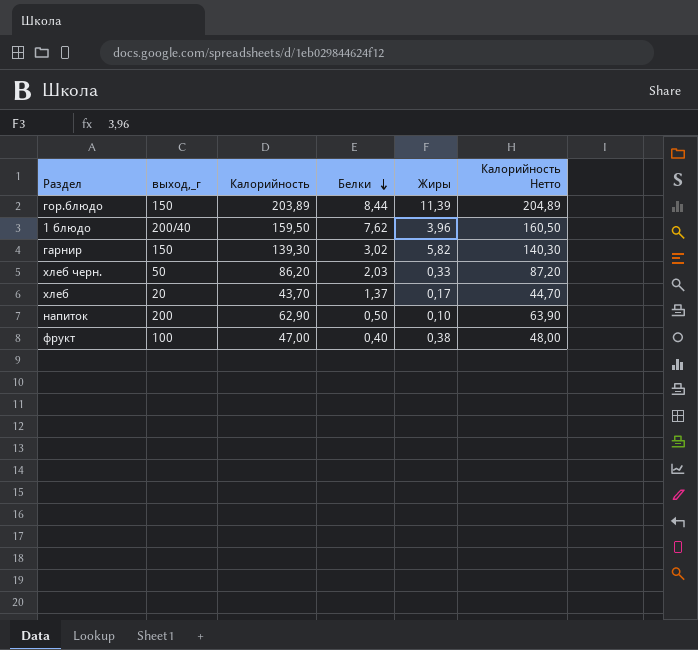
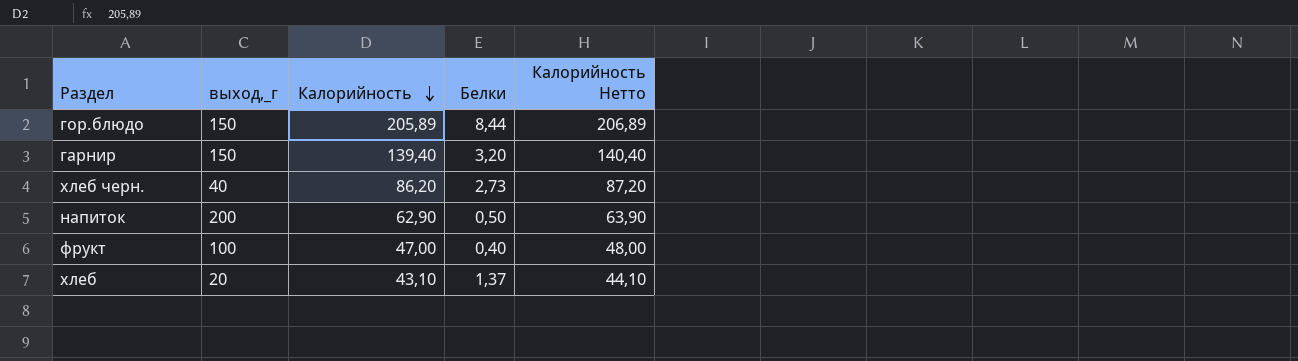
row order: Белки descending -> Калорийность descending
column Жиры | position: 5 -> none
row 1 блюдо: 200/40 | 159,50 | 7,62 | 3,96 | 160,50 -> none
гор.блюдо | Калорийность: 203,89 -> 205,89
гор.блюдо | Калорийность Нетто: 204,89 -> 206,89
гарнир | Калорийность: 139,30 -> 139,40
гарнир | Белки: 3,02 -> 3,20
гарнир | Калорийность Нетто: 140,30 -> 140,40
хлеб черн. | выход,_г: 50 -> 40
хлеб черн. | Белки: 2,03 -> 2,73
хлеб | Калорийность: 43,70 -> 43,10
хлеб | Калорийность Нетто: 44,70 -> 44,10

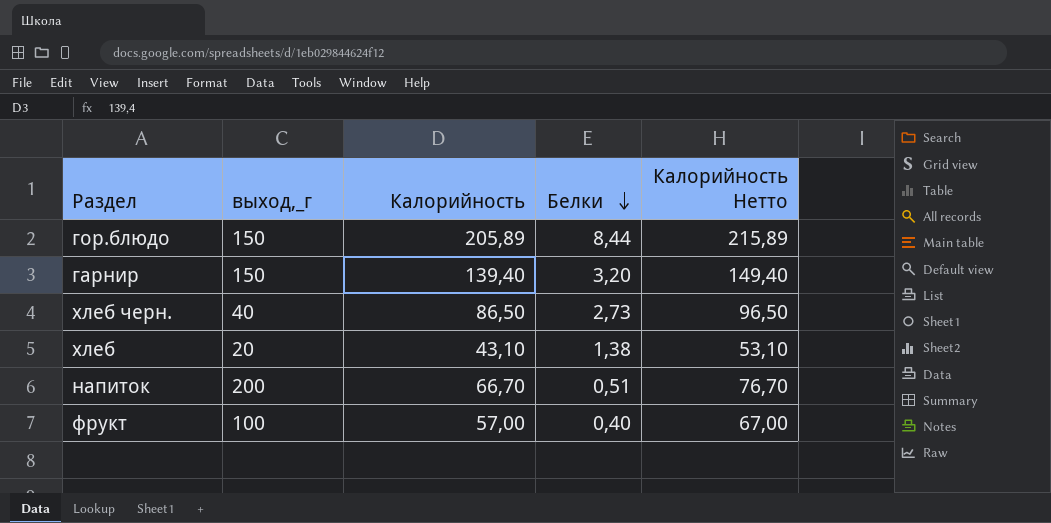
row order: Калорийность descending -> Белки descending
column Калорийность Нетто | formula: [Калорийность] + 1 -> [Калорийность] + 10
хлеб черн. | Калорийность: 86,20 -> 86,50
хлеб | Белки: 1,37 -> 1,38
напиток | Калорийность: 62,90 -> 66,70
напиток | Белки: 0,50 -> 0,51
фрукт | Калорийность: 47,00 -> 57,00

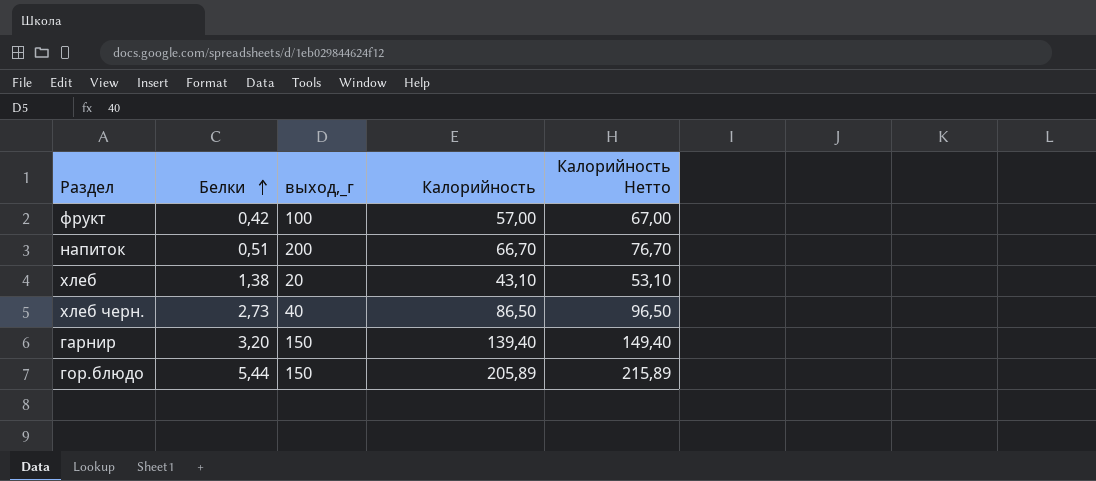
row order: Белки descending -> Белки ascending
column Белки | position: 4 -> 2
фрукт | Белки: 0,40 -> 0,42
гор.блюдо | Белки: 8,44 -> 5,44

